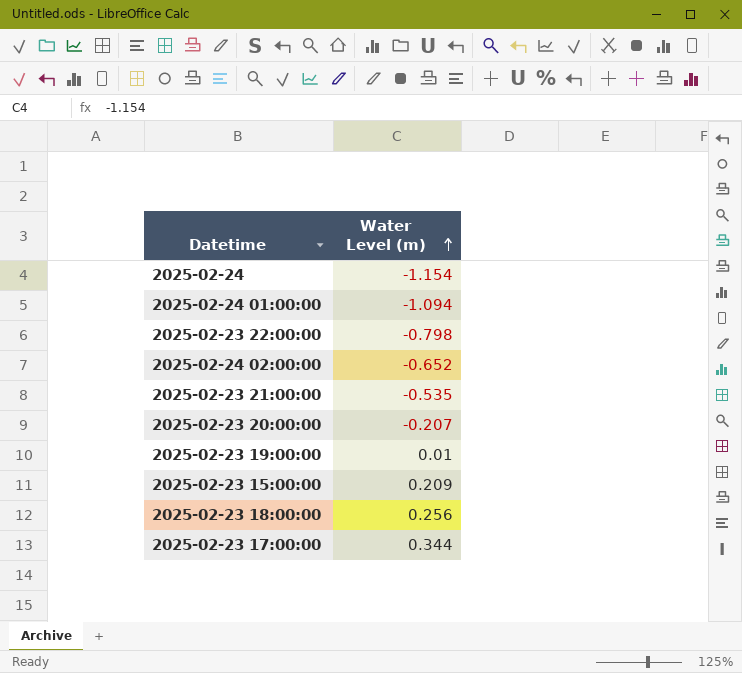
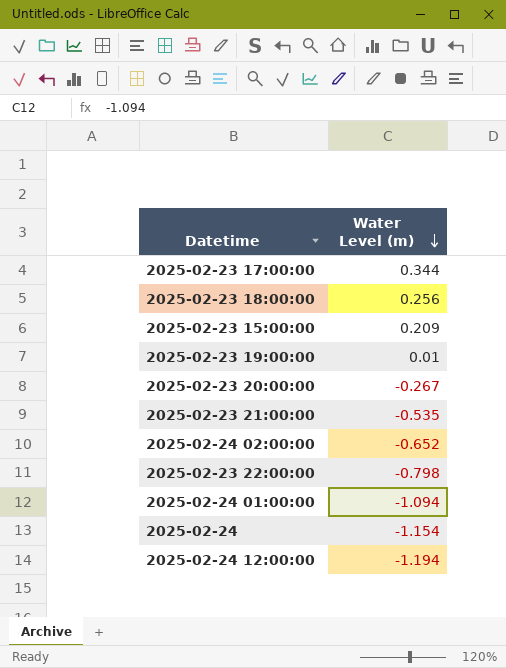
row order: Water Level (m) ascending -> Water Level (m) descending
2025-02-23 20:00:00 | Water Level (m): -0.207 -> -0.267
row 2025-02-24 12:00:00: none -> -1.194

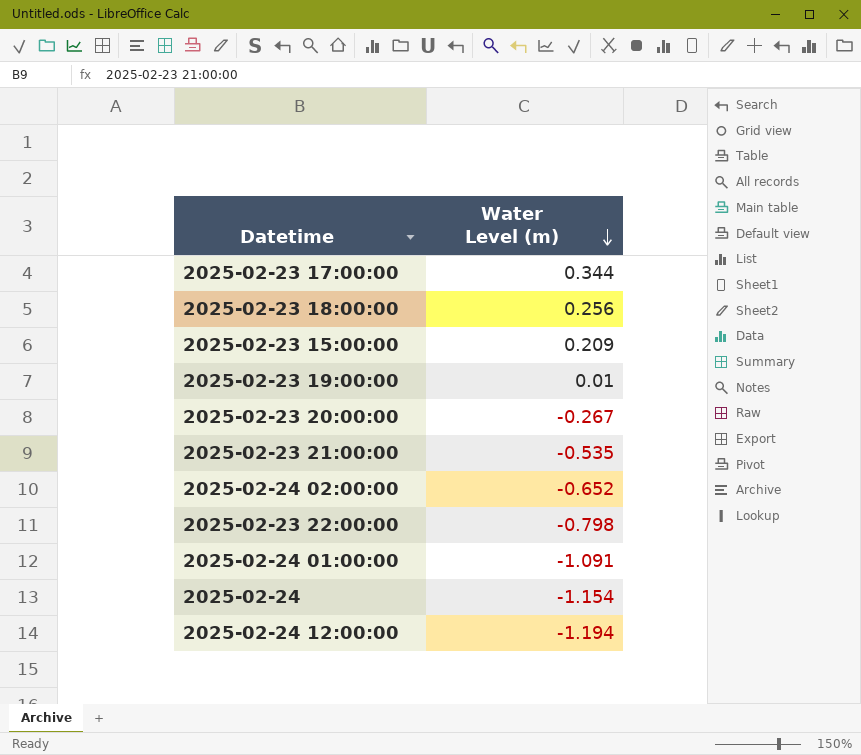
2025-02-24 01:00:00 | Water Level (m): -1.094 -> -1.091

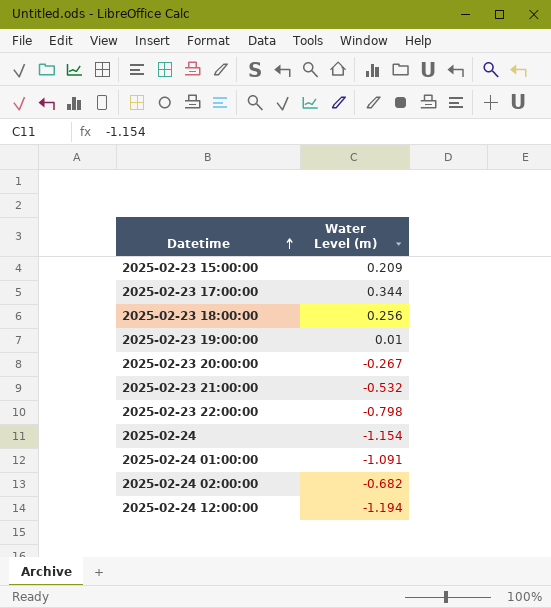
row order: Water Level (m) descending -> Datetime ascending
2025-02-23 21:00:00 | Water Level (m): -0.535 -> -0.532
2025-02-24 02:00:00 | Water Level (m): -0.652 -> -0.682

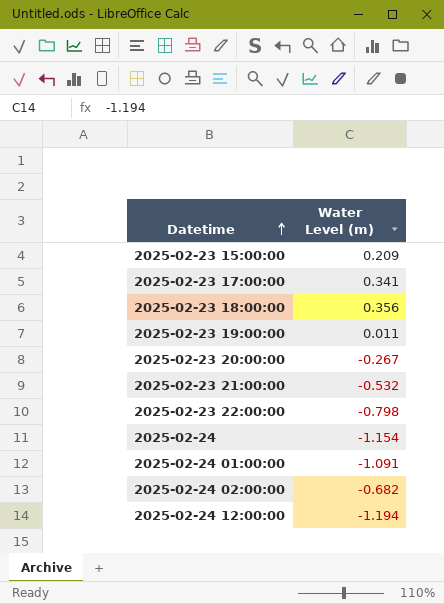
2025-02-23 17:00:00 | Water Level (m): 0.344 -> 0.341
2025-02-23 18:00:00 | Water Level (m): 0.256 -> 0.356
2025-02-23 19:00:00 | Water Level (m): 0.01 -> 0.011

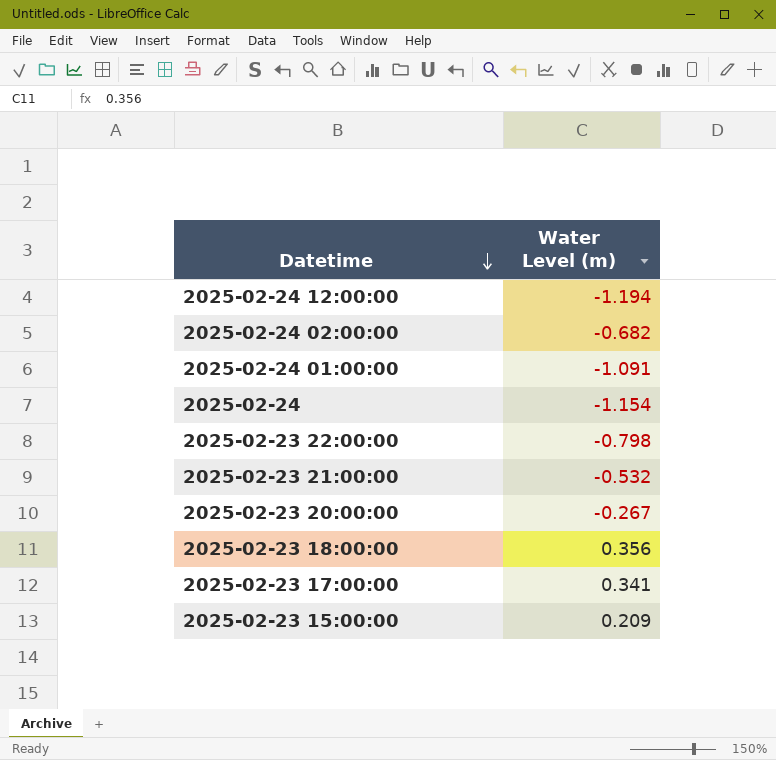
row order: Datetime ascending -> Datetime descending
row 2025-02-23 19:00:00: 0.011 -> none

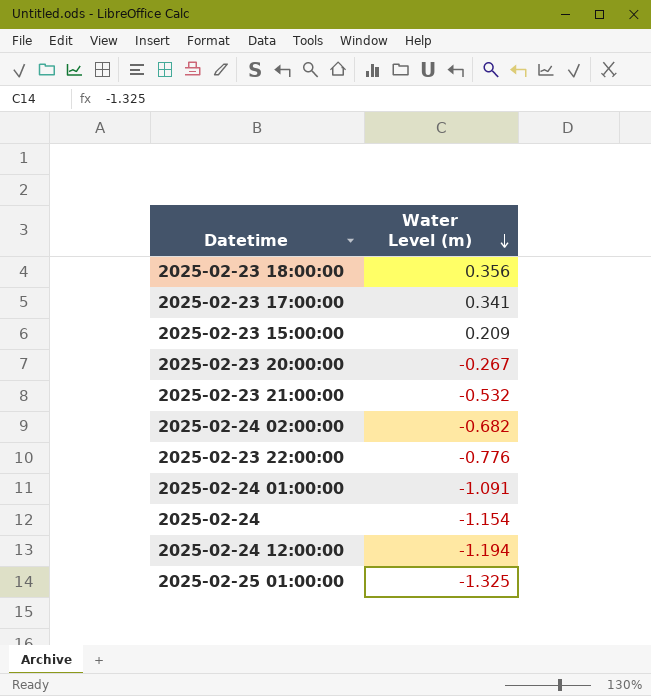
row order: Datetime descending -> Water Level (m) descending
2025-02-23 22:00:00 | Water Level (m): -0.798 -> -0.776
row 2025-02-25 01:00:00: none -> -1.325

